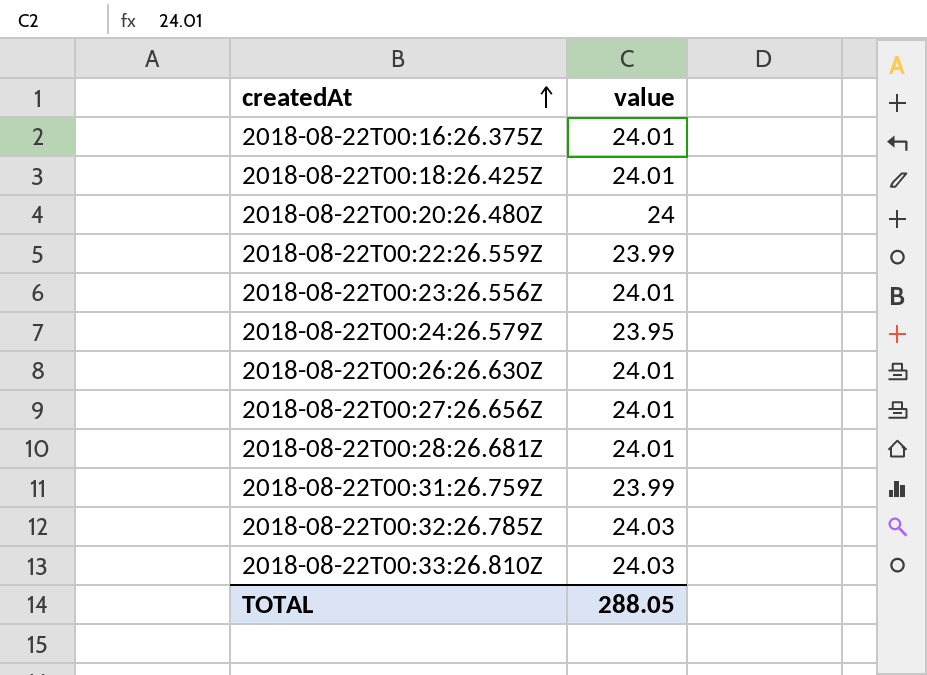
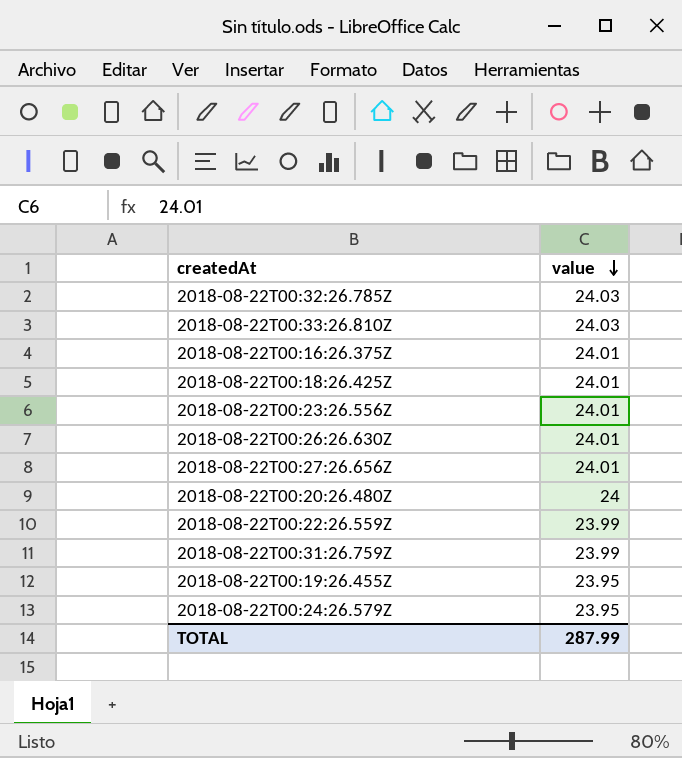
row order: createdAt ascending -> value descending
row 2018-08-22T00:28:26.681Z: 24.01 -> none
row 2018-08-22T00:19:26.455Z: none -> 23.95
TOTAL | value: 288.05 -> 287.99

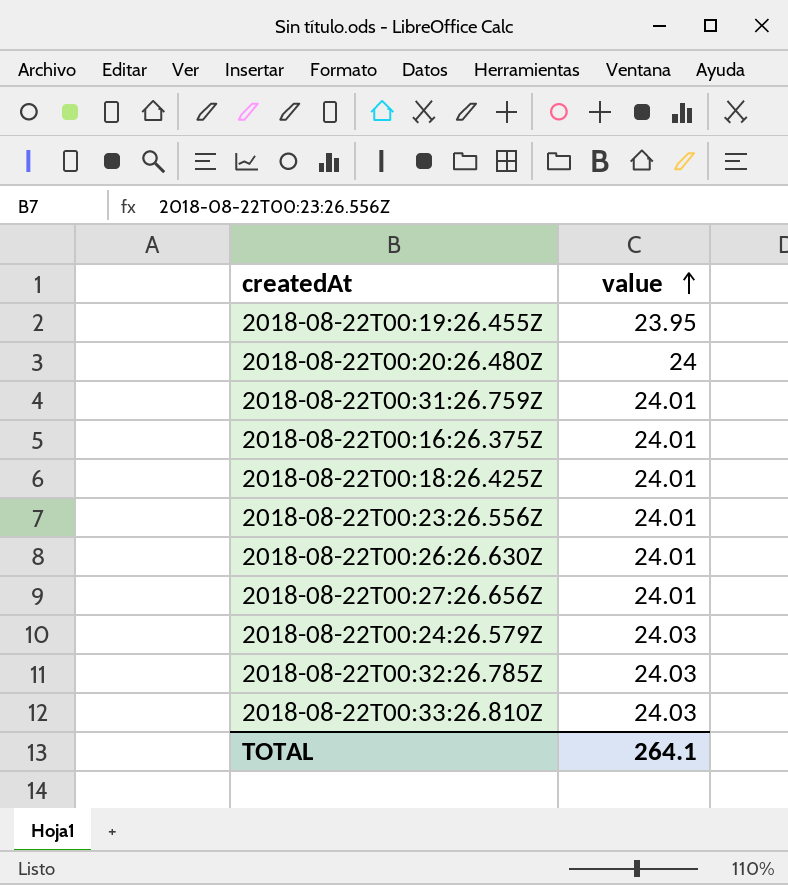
row order: value descending -> value ascending
row 2018-08-22T00:22:26.559Z: 23.99 -> none
2018-08-22T00:31:26.759Z | value: 23.99 -> 24.01
2018-08-22T00:24:26.579Z | value: 23.95 -> 24.03
TOTAL | value: 287.99 -> 264.1

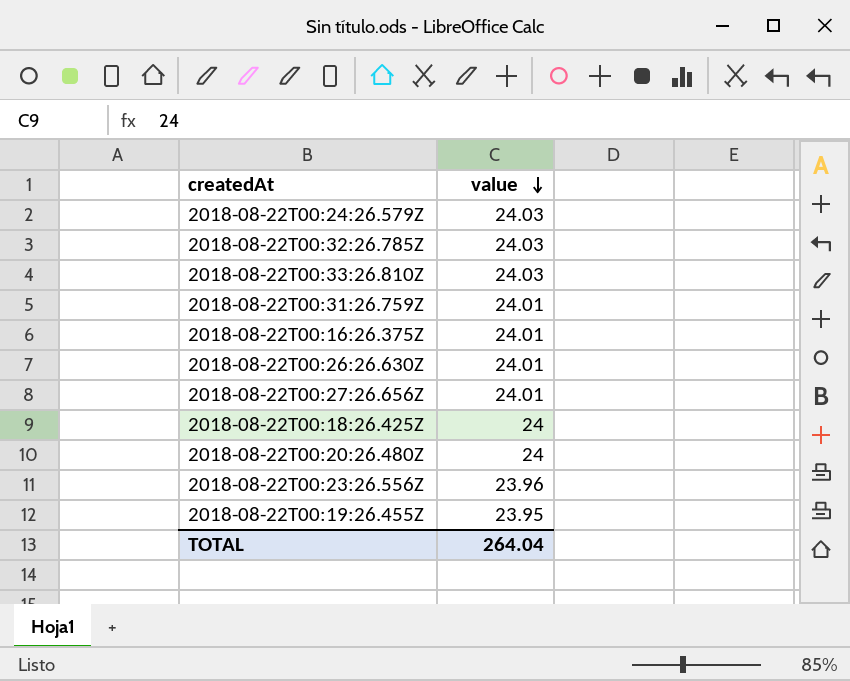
row order: value ascending -> value descending
2018-08-22T00:18:26.425Z | value: 24.01 -> 24
2018-08-22T00:23:26.556Z | value: 24.01 -> 23.96
TOTAL | value: 264.1 -> 264.04

